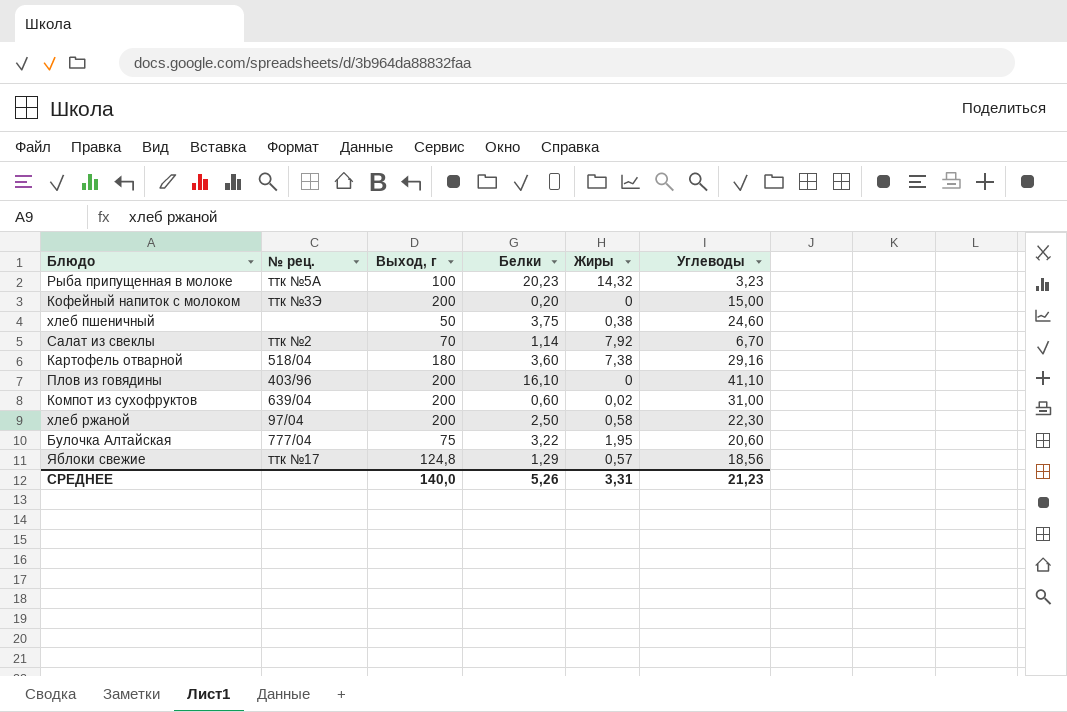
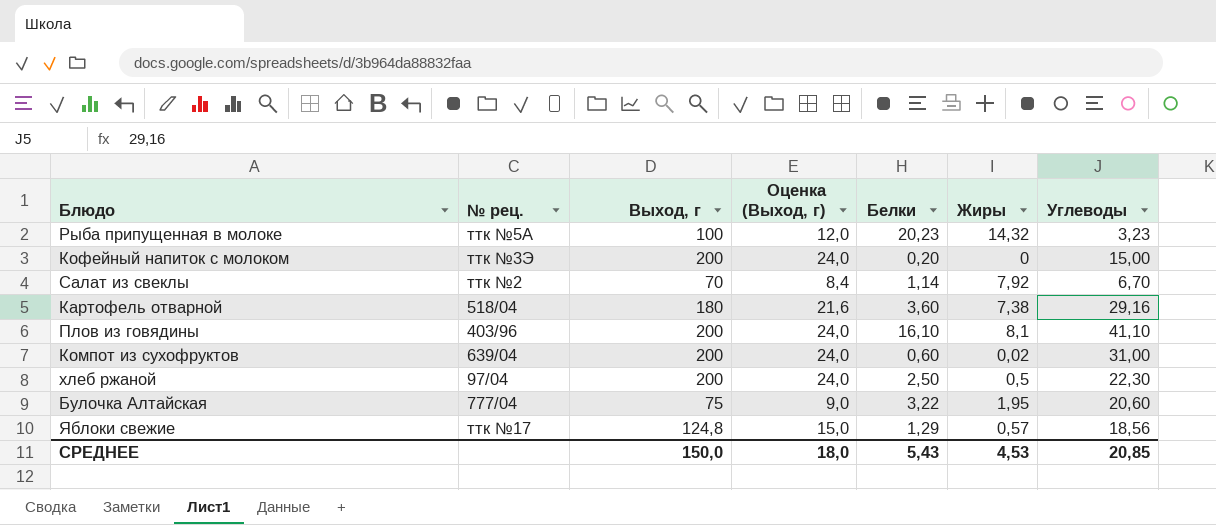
column Оценка (Выход, г) | formula: none -> [Выход, г] * 0,12
row хлеб пшеничный: none | 50 | 3,75 | 0,38 | 24,60 -> none
Плов из говядины | Жиры: 0 -> 8,1
хлеб ржаной | Жиры: 0,58 -> 0,5
СРЕДНЕЕ | Выход, г: 140,0 -> 150,0
СРЕДНЕЕ | Белки: 5,26 -> 5,43
СРЕДНЕЕ | Жиры: 3,31 -> 4,53
СРЕДНЕЕ | Углеводы: 21,23 -> 20,85

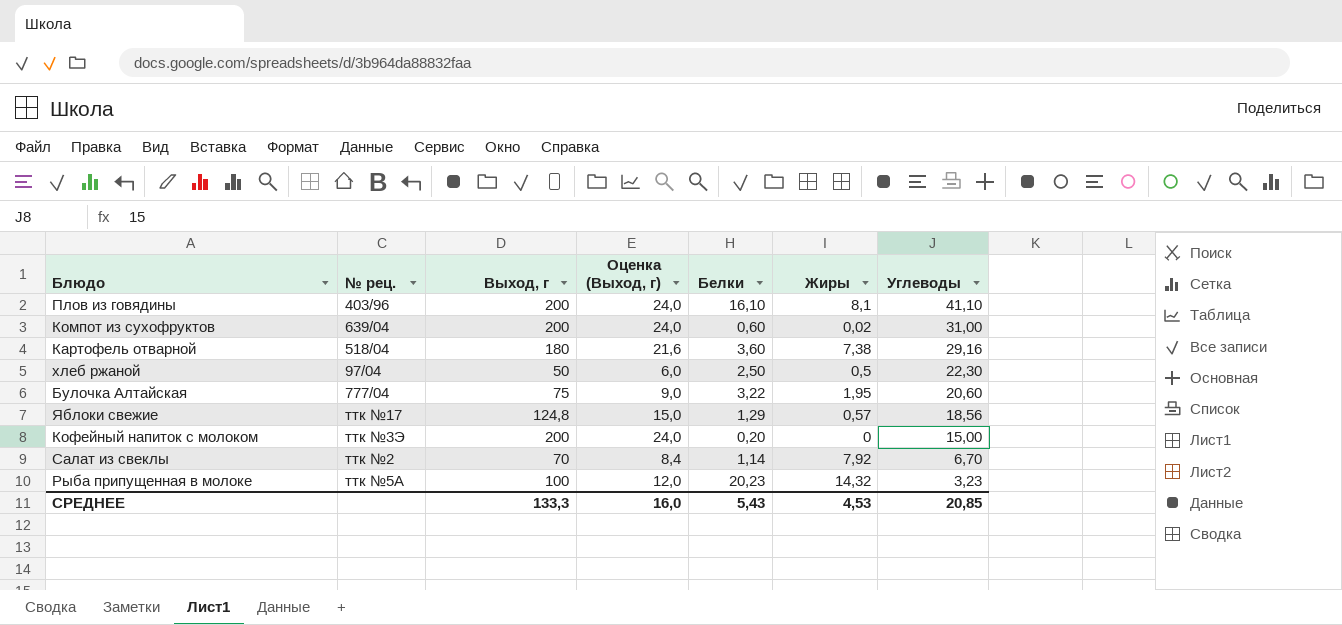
row order: none -> Углеводы descending
хлеб ржаной | Выход, г: 200 -> 50
хлеб ржаной | Оценка (Выход, г): 24,0 -> 6,0
СРЕДНЕЕ | Выход, г: 150,0 -> 133,3
СРЕДНЕЕ | Оценка (Выход, г): 18,0 -> 16,0

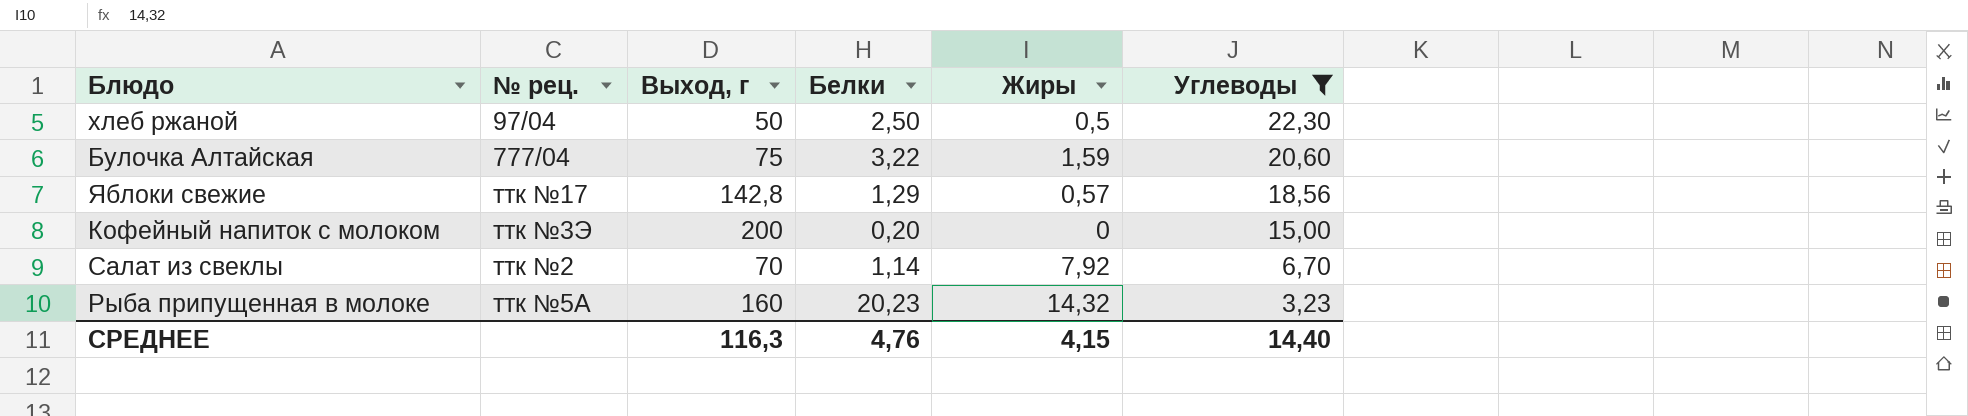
filter: none -> Углеводы <= 22,30
column Оценка (Выход, г) | formula: [Выход, г] * 0,12 -> none
Булочка Алтайская | Жиры: 1,95 -> 1,59
Яблоки свежие | Выход, г: 124,8 -> 142,8
Рыба припущенная в молоке | Выход, г: 100 -> 160
СРЕДНЕЕ | Выход, г: 133,3 -> 116,3
СРЕДНЕЕ | Белки: 5,43 -> 4,76
СРЕДНЕЕ | Жиры: 4,53 -> 4,15
СРЕДНЕЕ | Углеводы: 20,85 -> 14,40

